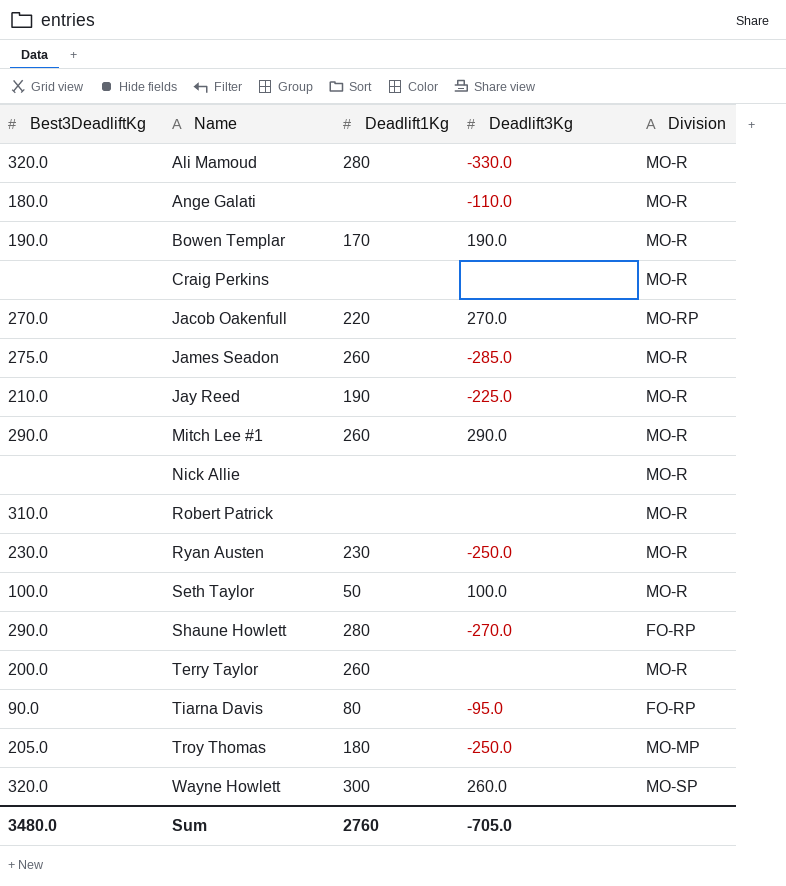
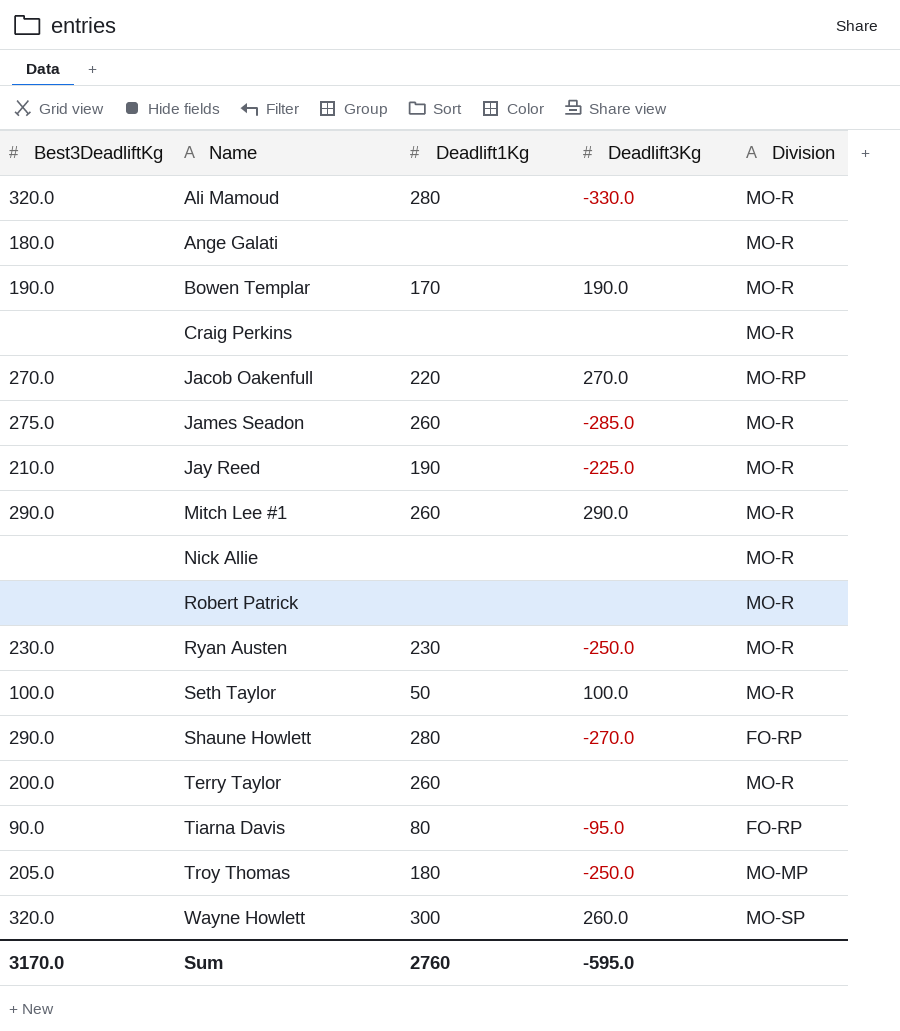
Ange Galati | Deadlift3Kg: -110.0 -> none
Robert Patrick | Best3DeadliftKg: 310.0 -> none
Sum | Best3DeadliftKg: 3480.0 -> 3170.0
Sum | Deadlift3Kg: -705.0 -> -595.0

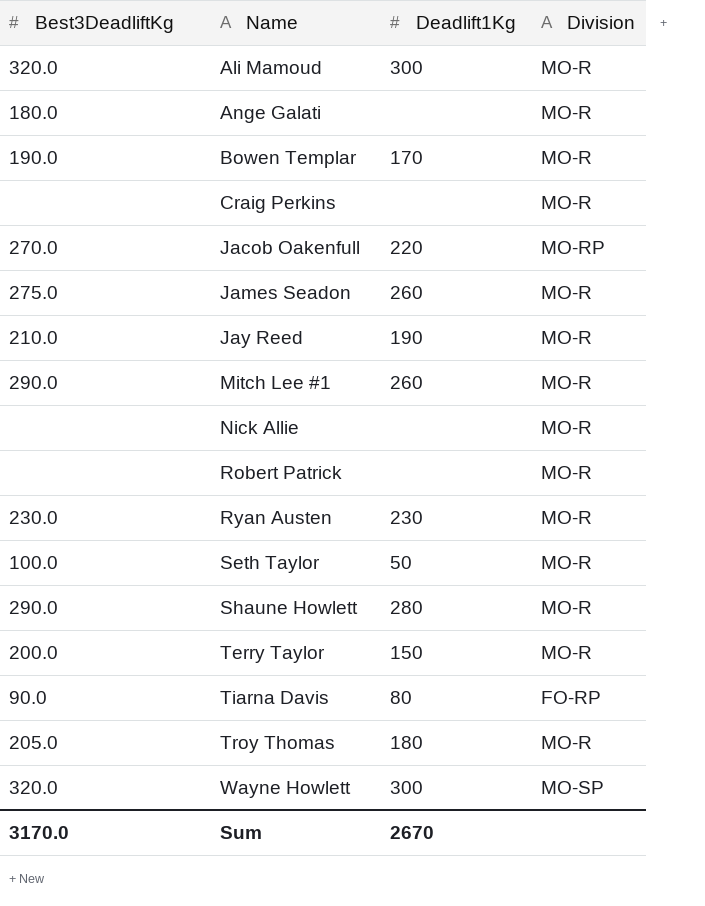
column Deadlift3Kg | position: 4 -> none
Ali Mamoud | Deadlift1Kg: 280 -> 300
Shaune Howlett | Division: FO-RP -> MO-R
Terry Taylor | Deadlift1Kg: 260 -> 150
Troy Thomas | Division: MO-MP -> MO-R
Sum | Deadlift1Kg: 2760 -> 2670

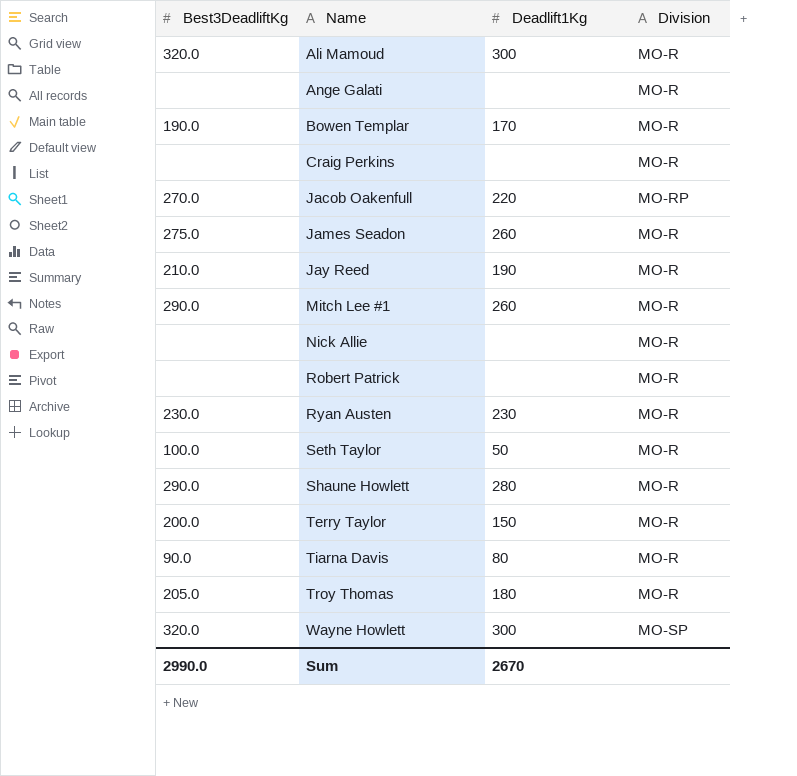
Ange Galati | Best3DeadliftKg: 180.0 -> none
Tiarna Davis | Division: FO-RP -> MO-R
Sum | Best3DeadliftKg: 3170.0 -> 2990.0

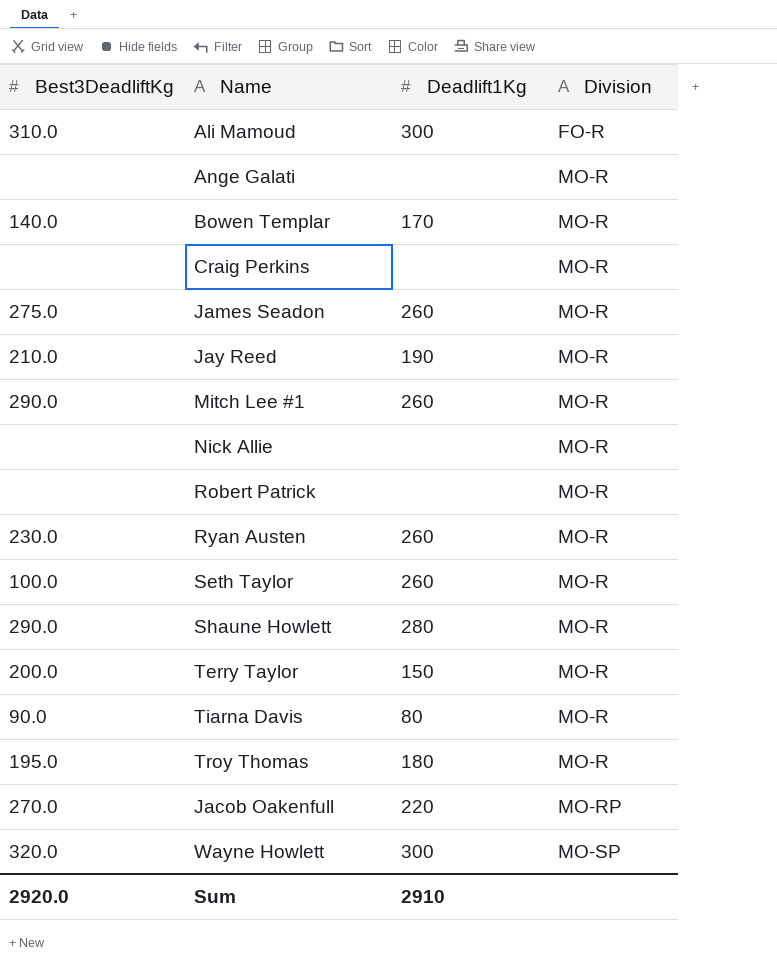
row order: Name ascending -> Division ascending
Ali Mamoud | Best3DeadliftKg: 320.0 -> 310.0
Ali Mamoud | Division: MO-R -> FO-R
Bowen Templar | Best3DeadliftKg: 190.0 -> 140.0
Ryan Austen | Deadlift1Kg: 230 -> 260
Seth Taylor | Deadlift1Kg: 50 -> 260
Troy Thomas | Best3DeadliftKg: 205.0 -> 195.0
Sum | Best3DeadliftKg: 2990.0 -> 2920.0
Sum | Deadlift1Kg: 2670 -> 2910

